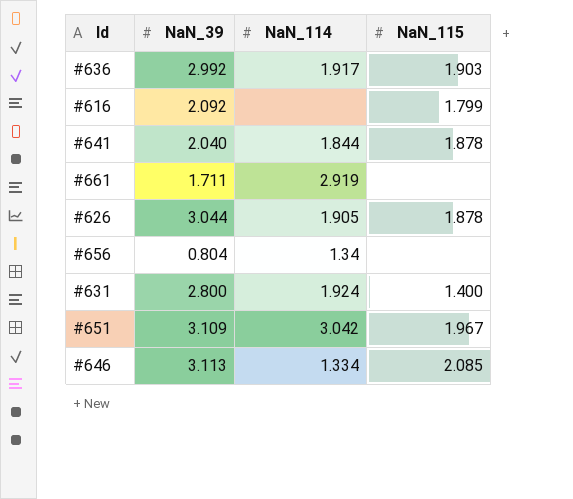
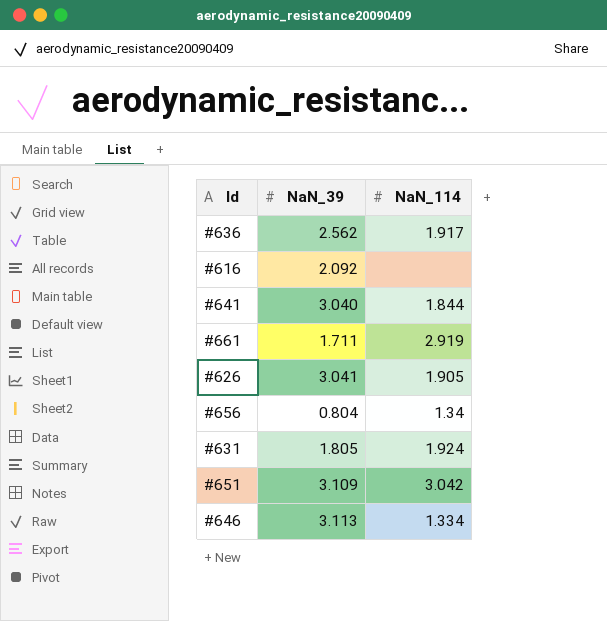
column NaN_115 | position: 4 -> none
#636 | NaN_39: 2.992 -> 2.562
#641 | NaN_39: 2.040 -> 3.040
#626 | NaN_39: 3.044 -> 3.041
#631 | NaN_39: 2.800 -> 1.805

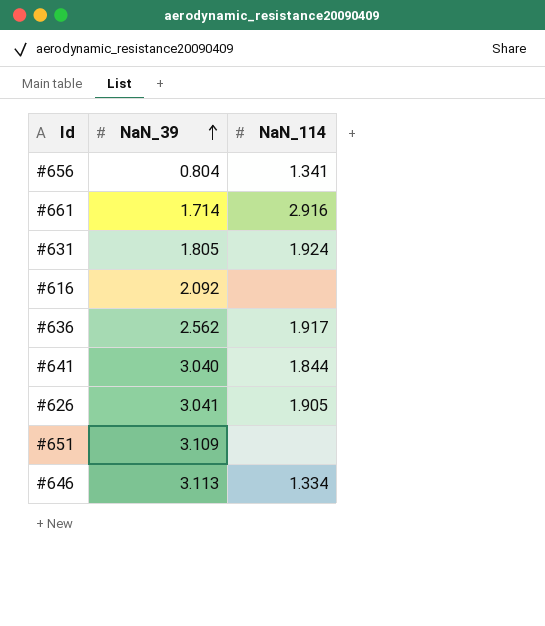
row order: none -> NaN_39 ascending
#656 | NaN_114: 1.34 -> 1.341
#661 | NaN_39: 1.711 -> 1.714
#661 | NaN_114: 2.919 -> 2.916
#651 | NaN_114: 3.042 -> none

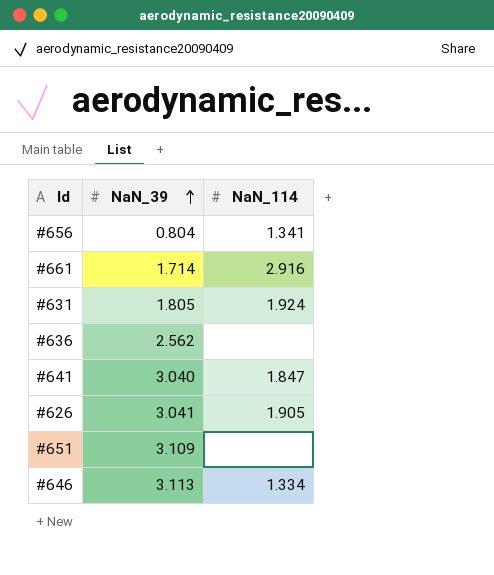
row #616: 2.092 | none -> none
#636 | NaN_114: 1.917 -> none
#641 | NaN_114: 1.844 -> 1.847

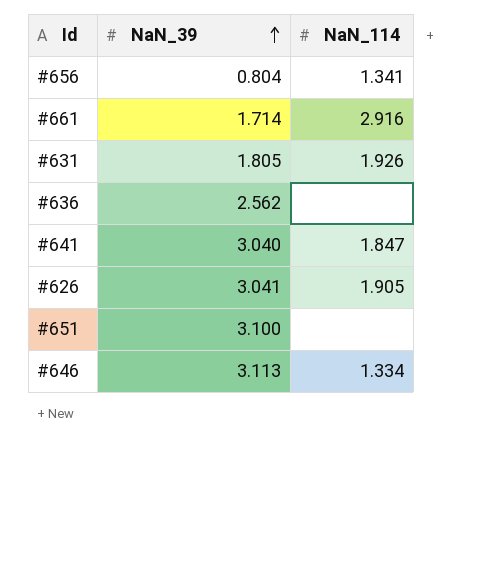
#631 | NaN_114: 1.924 -> 1.926
#651 | NaN_39: 3.109 -> 3.100

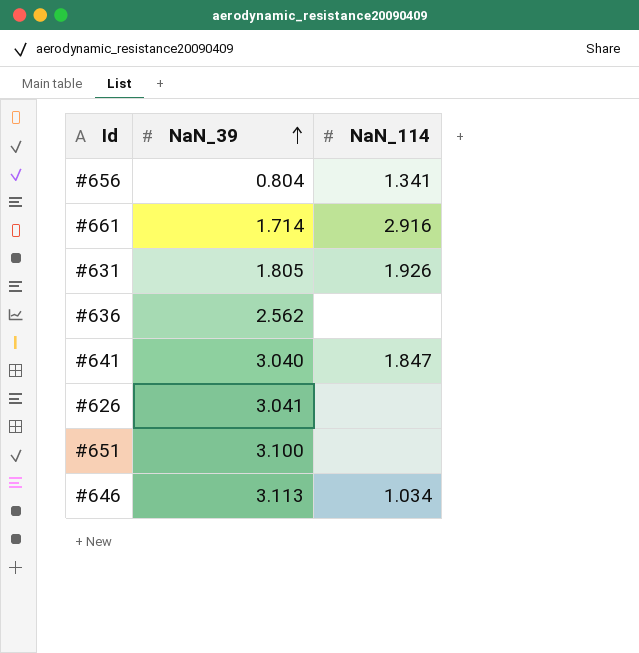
#626 | NaN_114: 1.905 -> none
#646 | NaN_114: 1.334 -> 1.034

